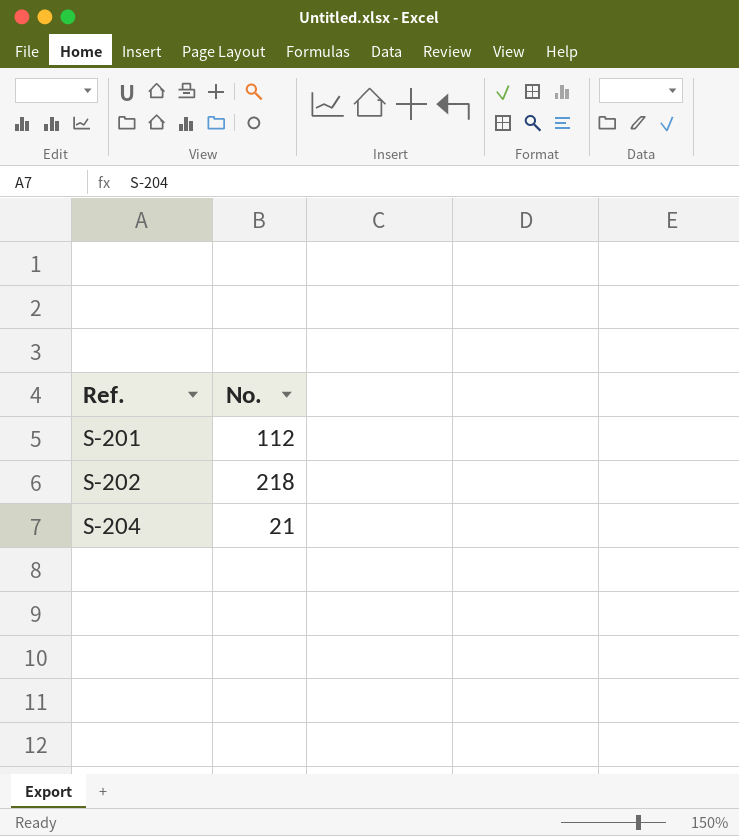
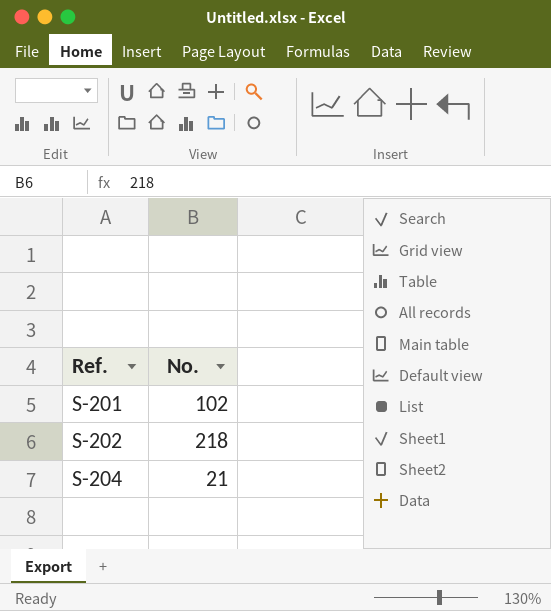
S-201 | No.: 112 -> 102

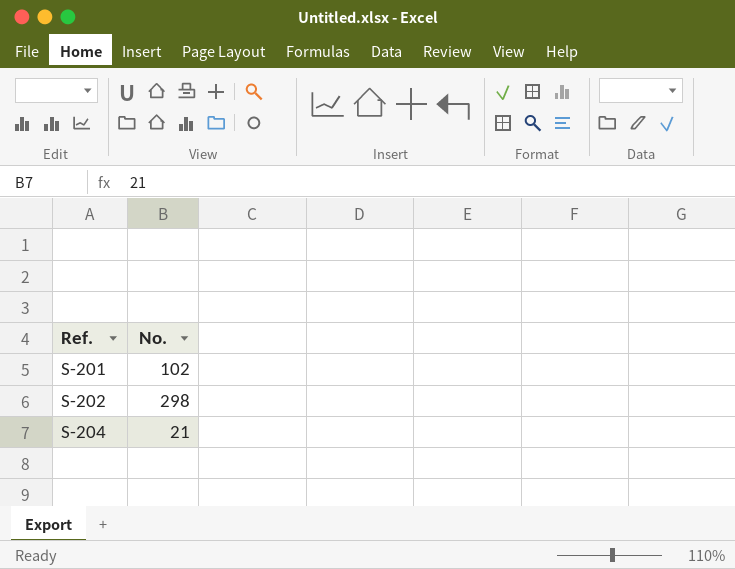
S-202 | No.: 218 -> 298

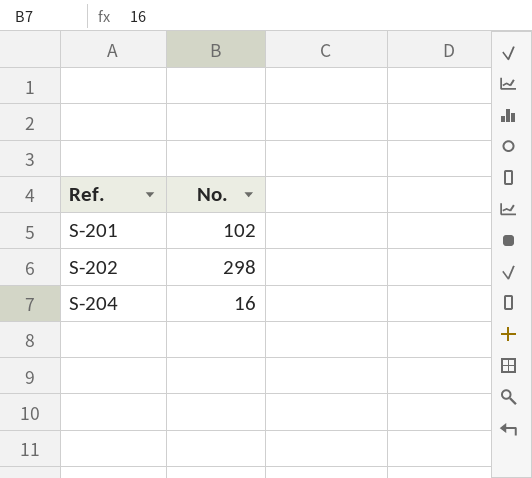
S-204 | No.: 21 -> 16

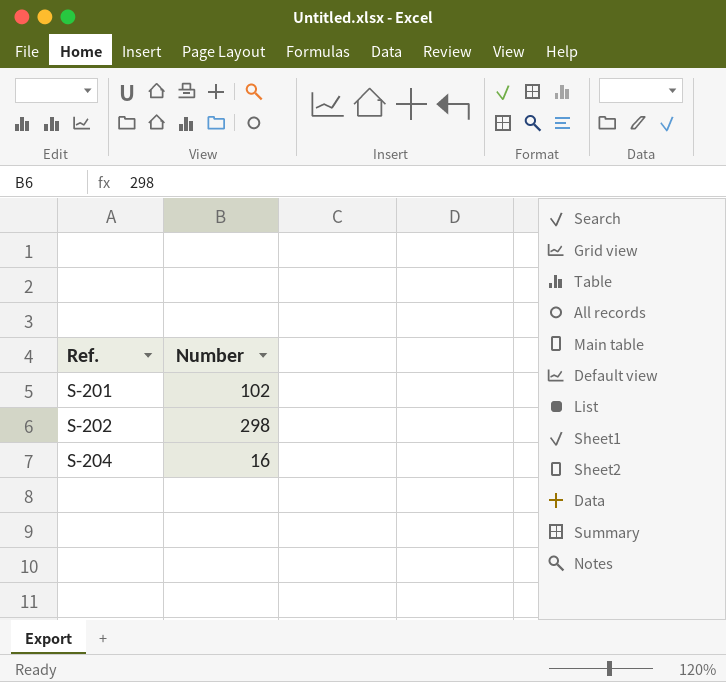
column name: No. -> Number

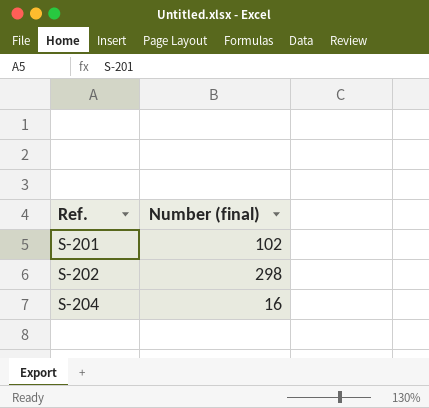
column name: Number -> Number (final)

